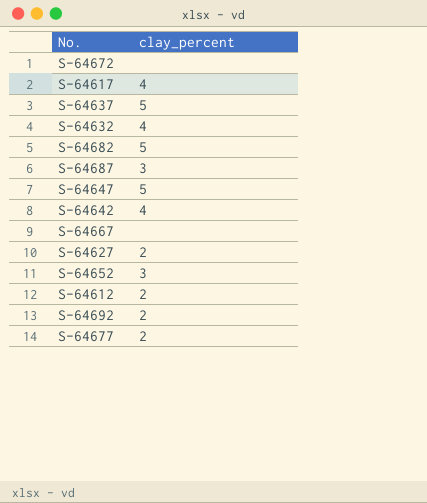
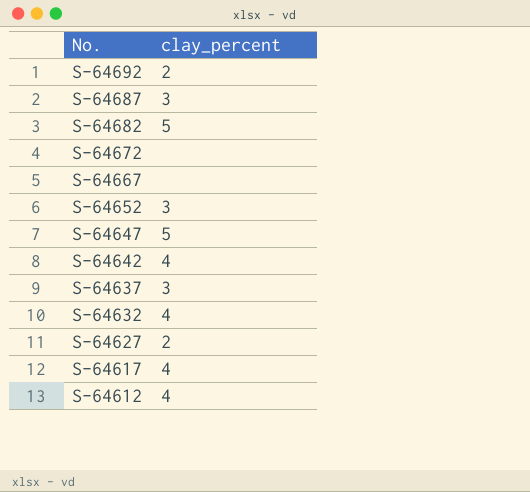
row order: none -> No. descending
row S-64677: 2 -> none
S-64637 | clay_percent: 5 -> 3
S-64612 | clay_percent: 2 -> 4

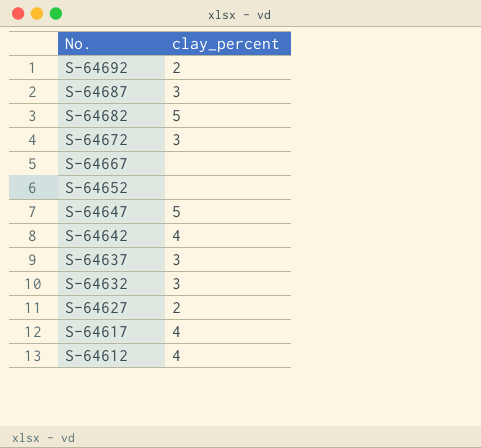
S-64672 | clay_percent: none -> 3
S-64652 | clay_percent: 3 -> none
S-64632 | clay_percent: 4 -> 3

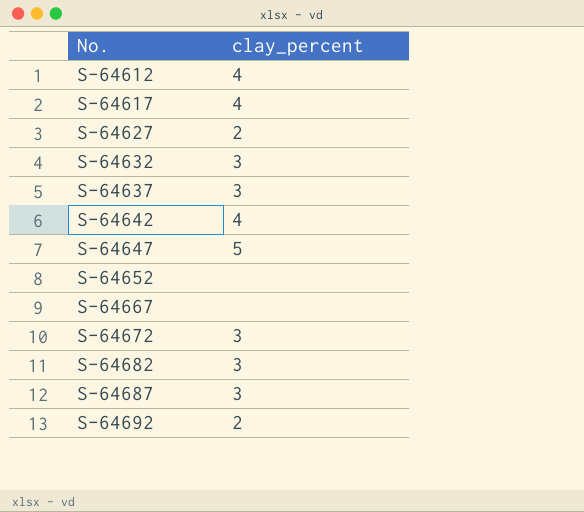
row order: No. descending -> No. ascending
S-64682 | clay_percent: 5 -> 3

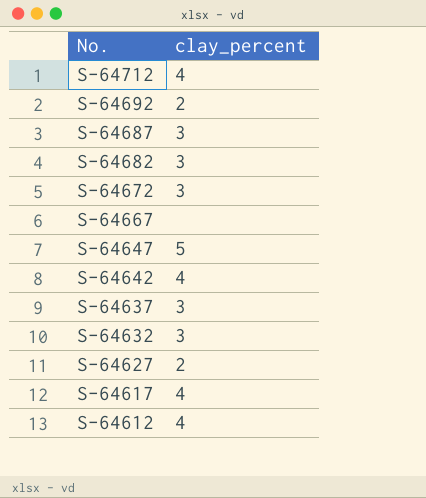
row order: No. ascending -> No. descending
row S-64652: none -> none
row S-64712: none -> 4

